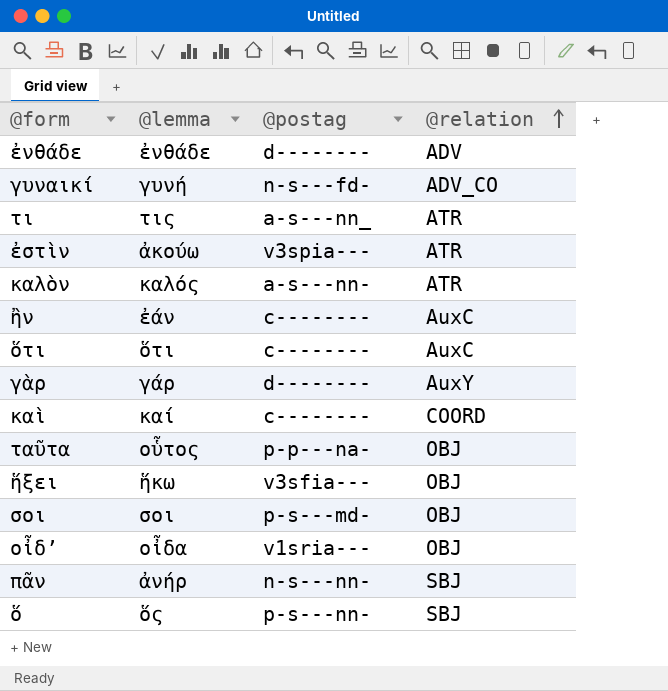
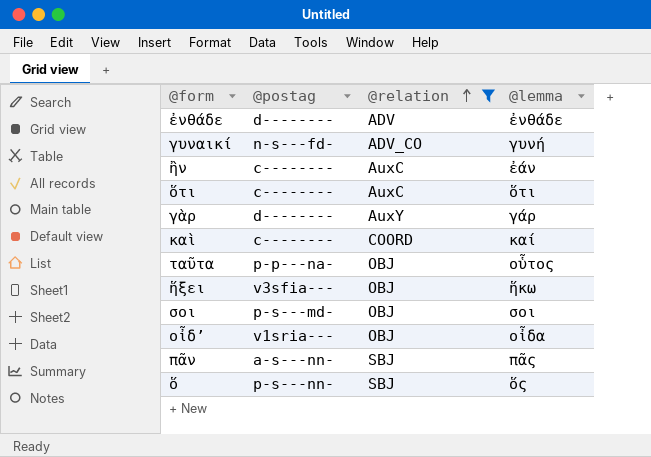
filter: none -> @relation != ATR
column @lemma | position: 2 -> 4
πᾶν | @postag: n-s---nn- -> a-s---nn-
πᾶν | @lemma: ἀνήρ -> πᾶς

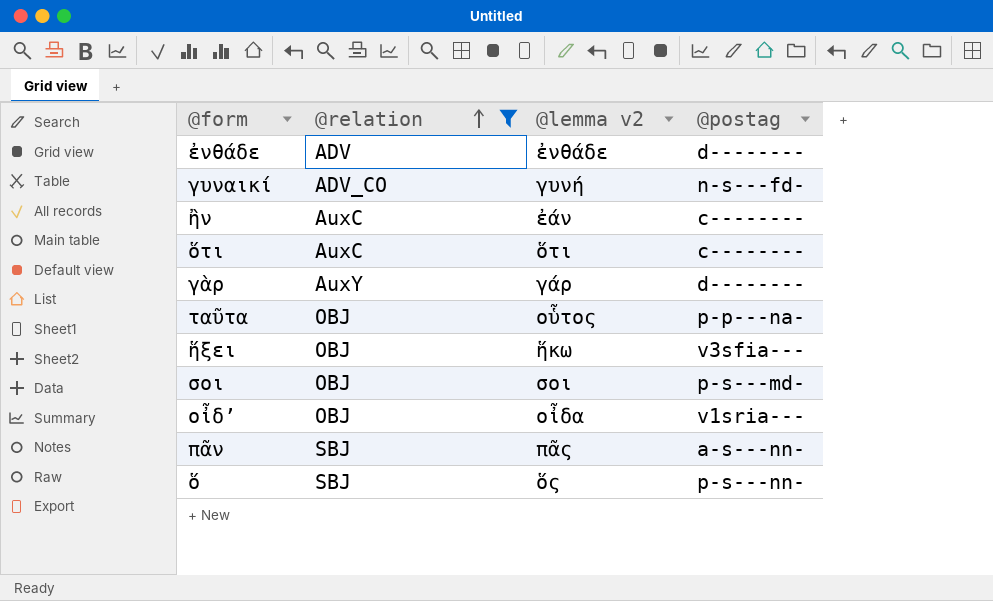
column name: @lemma -> @lemma v2
column @postag | position: 2 -> 4
row καὶ: c-------- | COORD | καί -> none

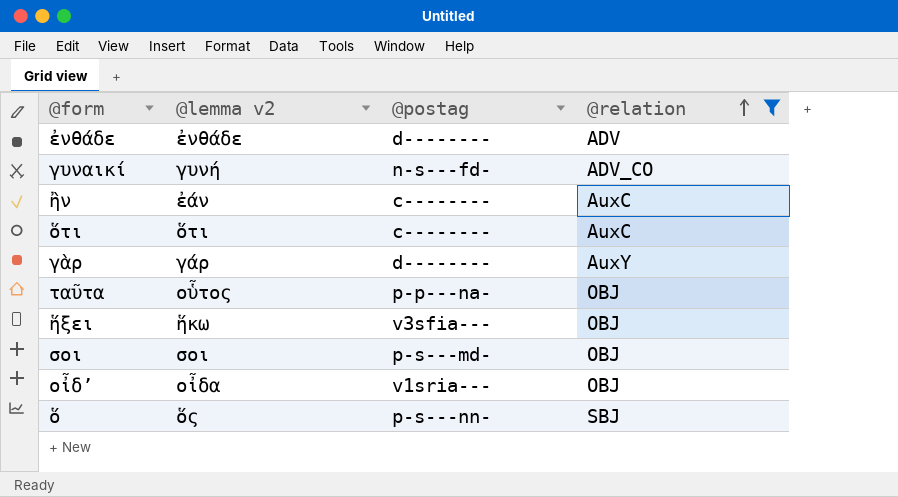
column @relation | position: 2 -> 4
row πᾶν: SBJ | πᾶς | a-s---nn- -> none

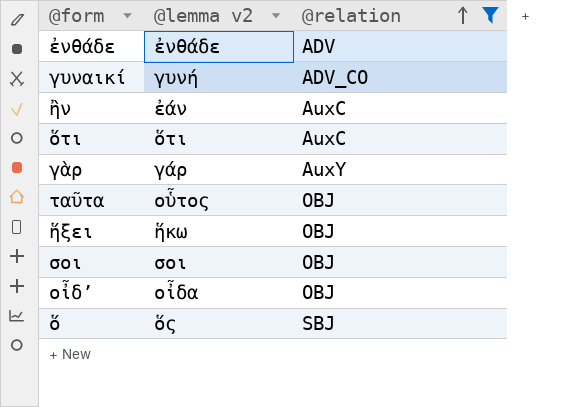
column @postag | position: 3 -> none

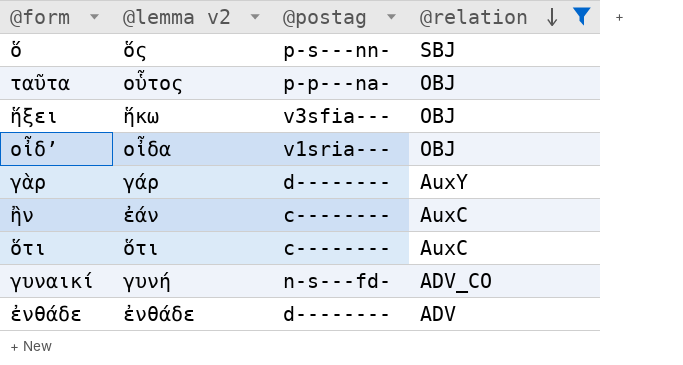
row order: @relation ascending -> @relation descending
column @postag | position: none -> 3
row σοι: σοι | OBJ -> none

